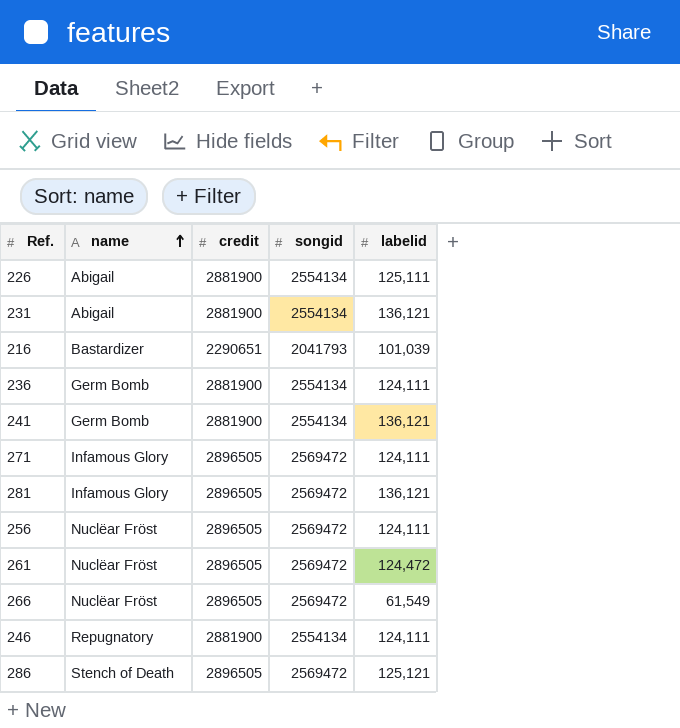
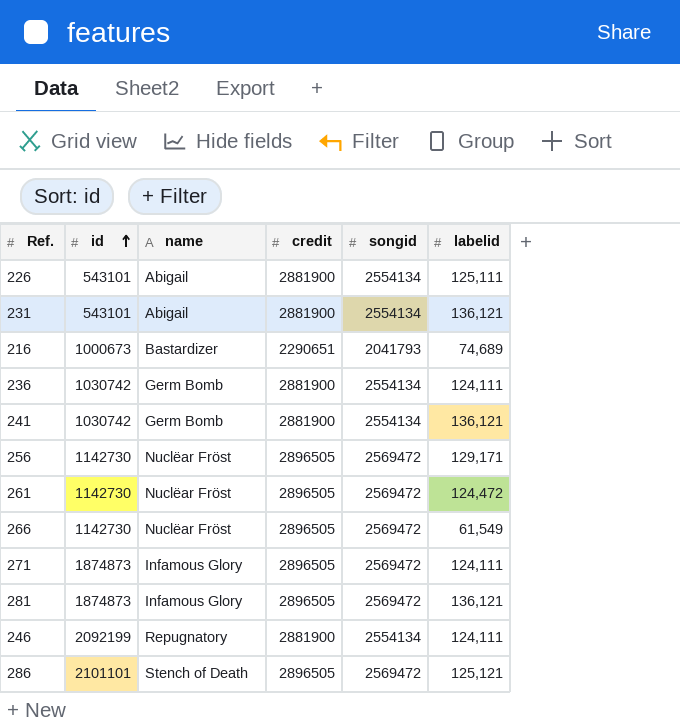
row order: name ascending -> id ascending
column id | position: none -> 2
216 | labelid: 101,039 -> 74,689
256 | labelid: 124,111 -> 129,171

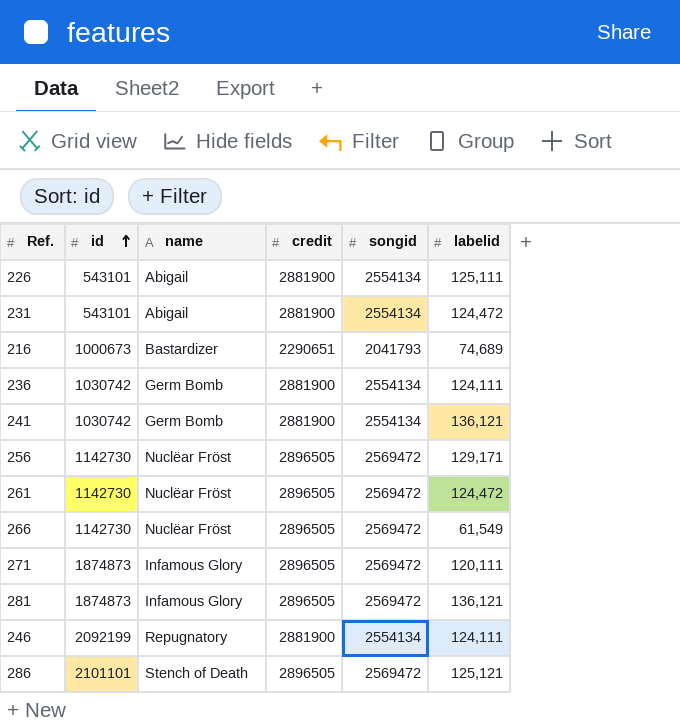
231 | labelid: 136,121 -> 124,472
271 | labelid: 124,111 -> 120,111

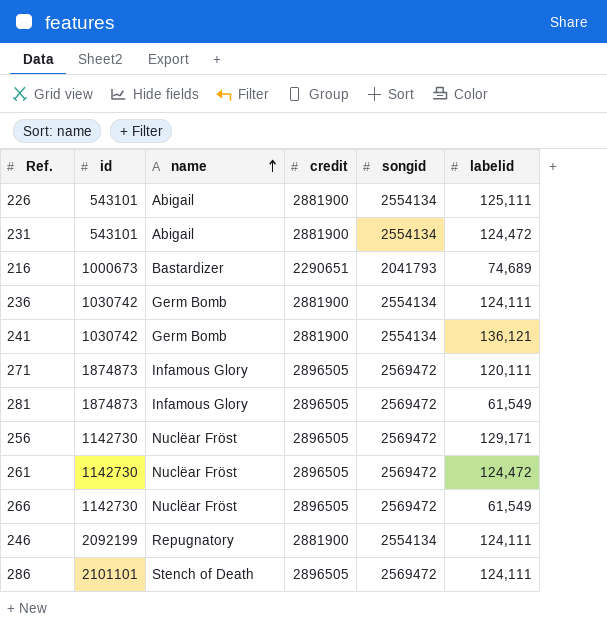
row order: id ascending -> name ascending
281 | labelid: 136,121 -> 61,549
286 | labelid: 125,121 -> 124,111

